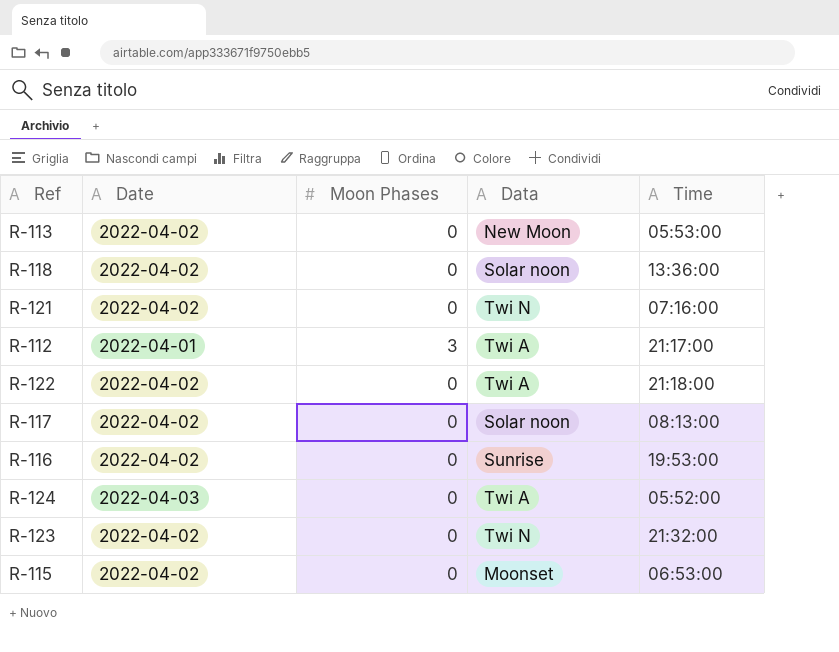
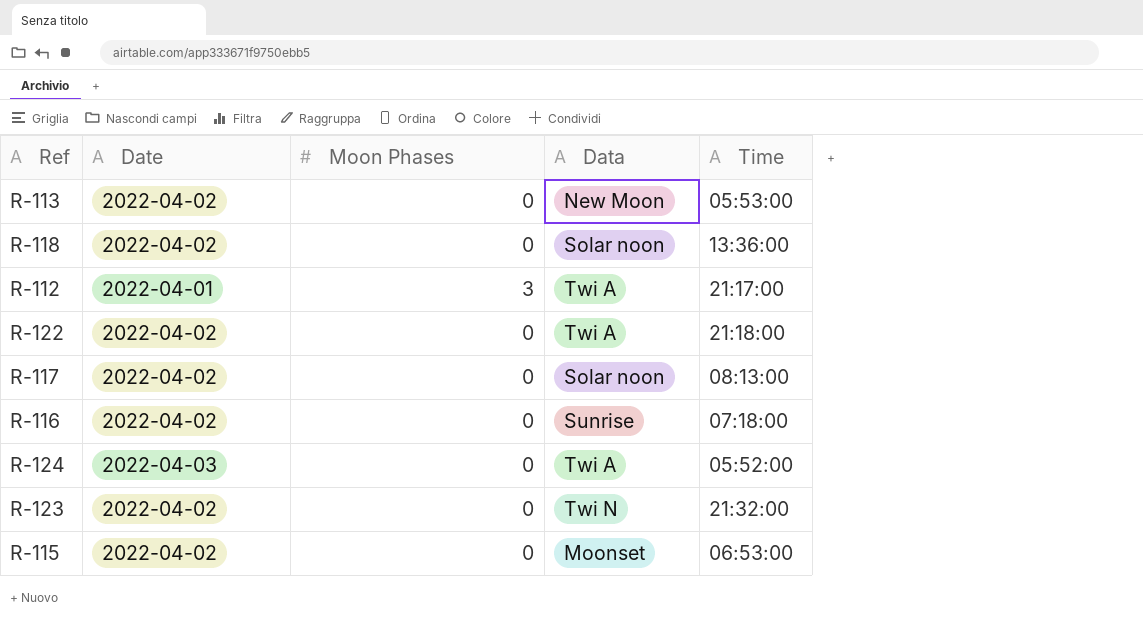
row R-121: 2022-04-02 | 0 | Twi N | 07:16:00 -> none
R-116 | Time: 19:53:00 -> 07:18:00

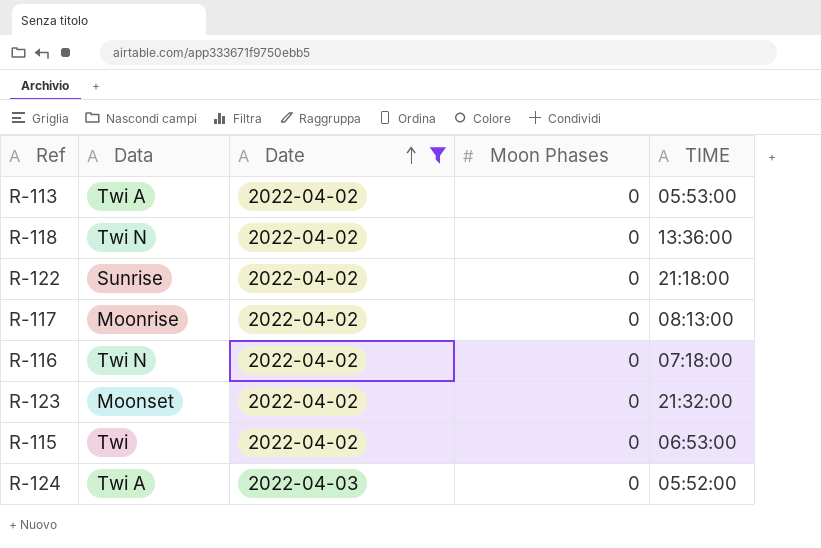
filter: none -> Date != 2022-04-01
row order: none -> Date ascending
column Data | position: 4 -> 2
column name: Time -> TIME
R-113 | Data: New Moon -> Twi A
R-118 | Data: Solar noon -> Twi N
R-122 | Data: Twi A -> Sunrise
R-117 | Data: Solar noon -> Moonrise
R-116 | Data: Sunrise -> Twi N
R-123 | Data: Twi N -> Moonset
R-115 | Data: Moonset -> Twi

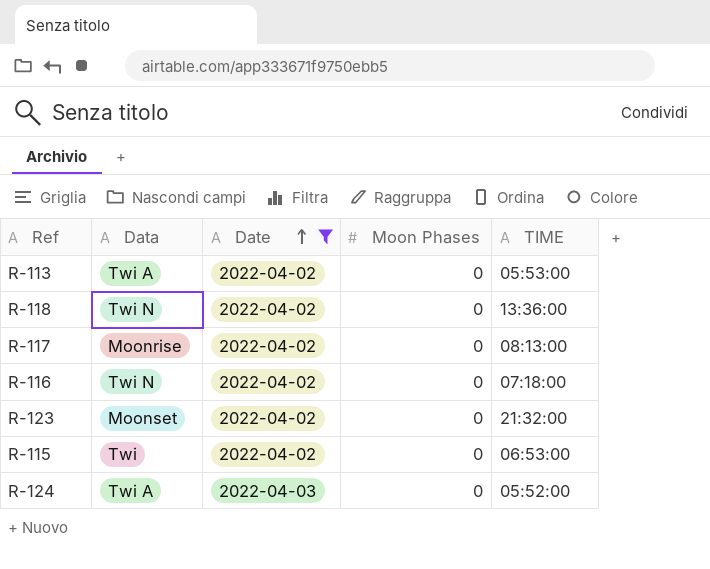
row R-122: Sunrise | 2022-04-02 | 0 | 21:18:00 -> none

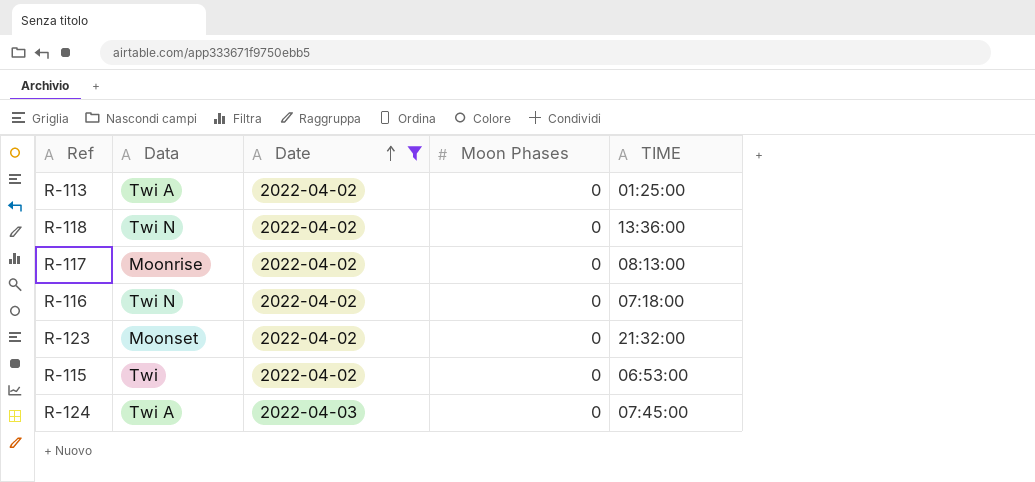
R-113 | TIME: 05:53:00 -> 01:25:00
R-124 | TIME: 05:52:00 -> 07:45:00

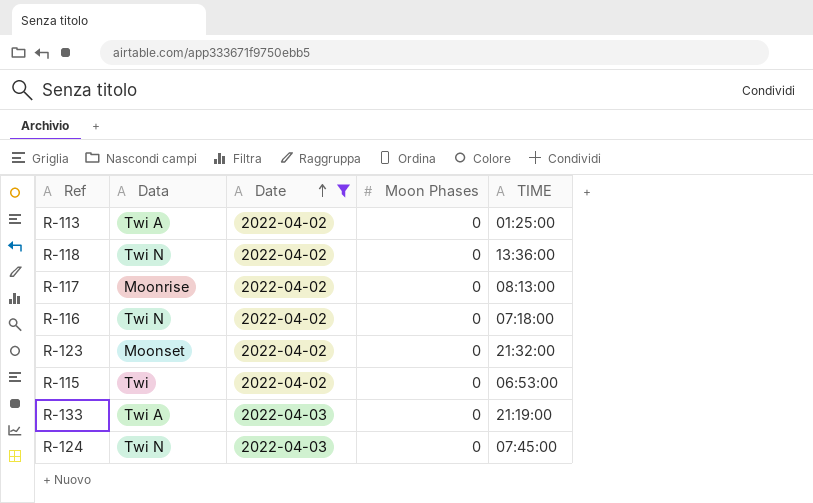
row R-133: none -> Twi A | 2022-04-03 | 0 | 21:19:00
R-124 | Data: Twi A -> Twi N

